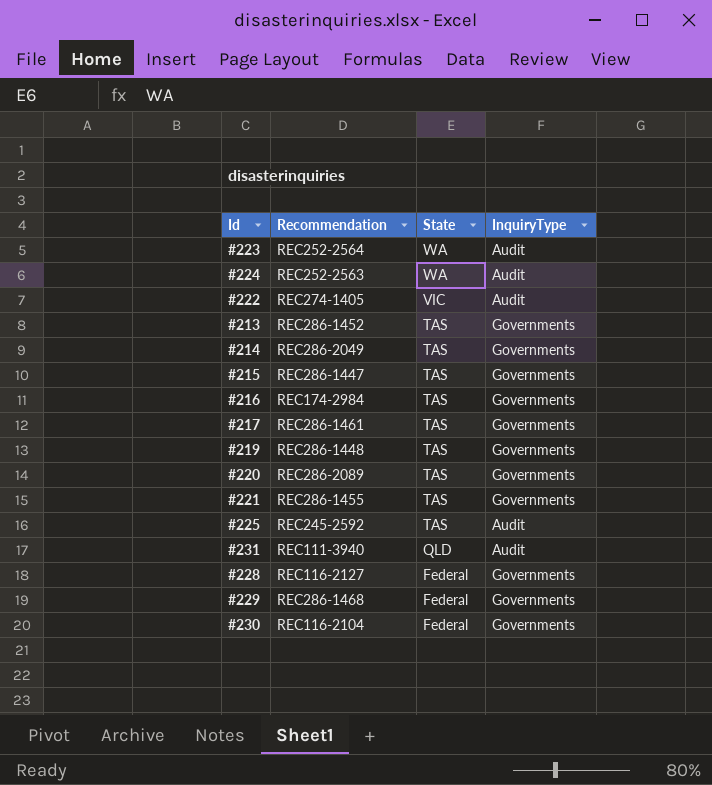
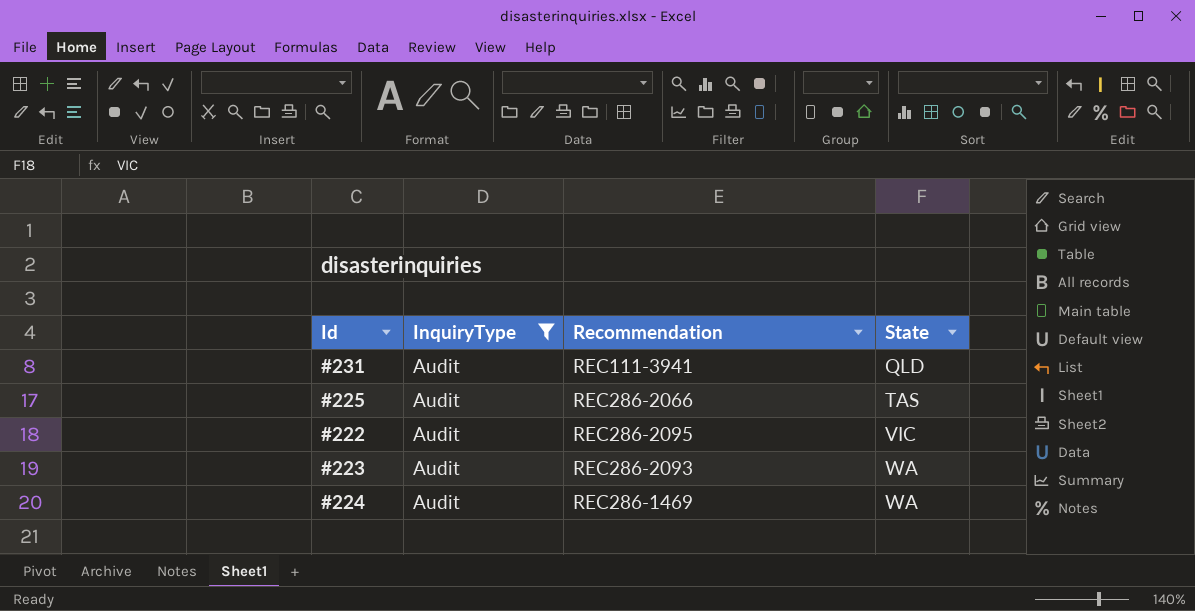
filter: none -> InquiryType = Audit
row order: State descending -> State ascending
column InquiryType | position: 4 -> 2
#231 | Recommendation: REC111-3940 -> REC111-3941
#225 | Recommendation: REC245-2592 -> REC286-2066
#222 | Recommendation: REC274-1405 -> REC286-2095
#223 | Recommendation: REC252-2564 -> REC286-2093
#224 | Recommendation: REC252-2563 -> REC286-1469

